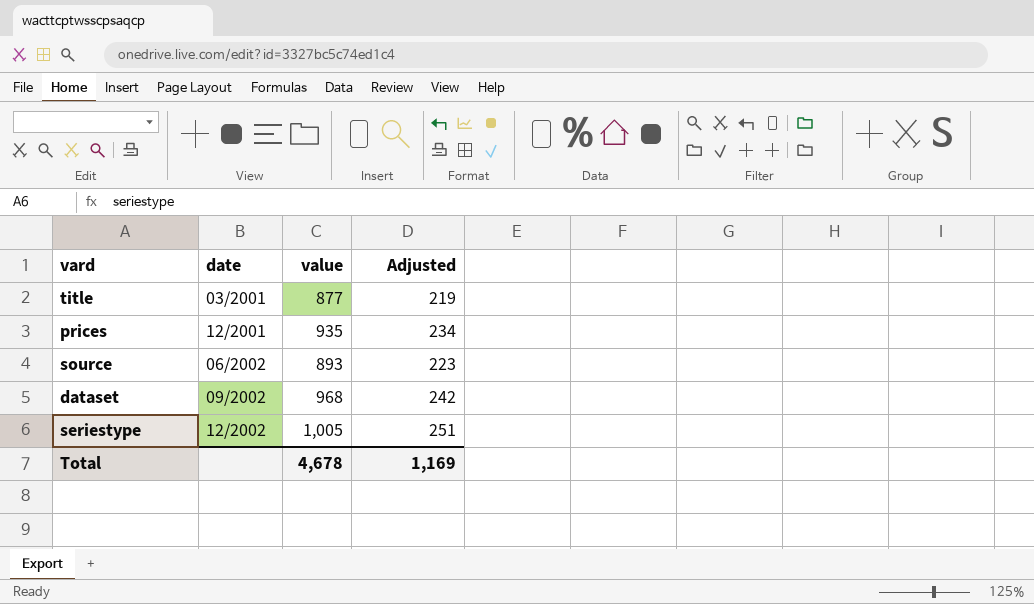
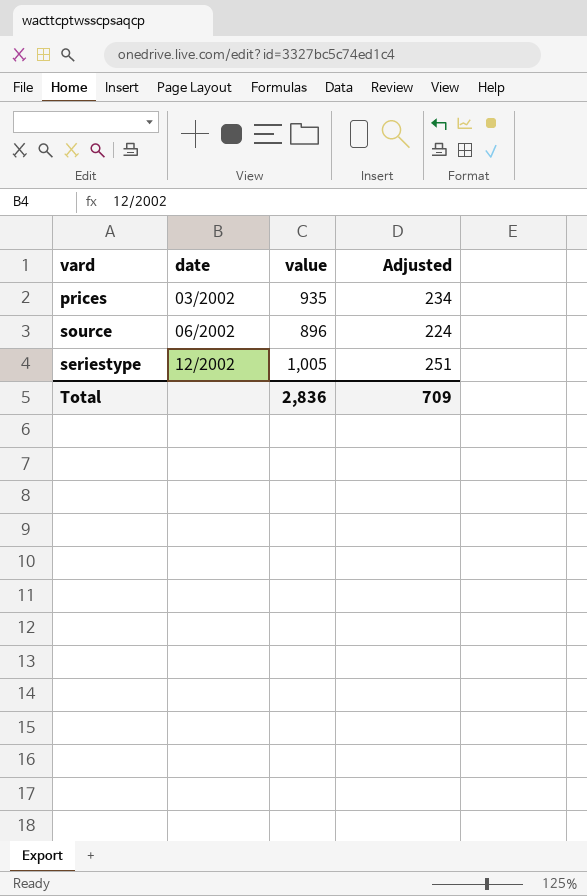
row title: 03/2001 | 877 | 219 -> none
row dataset: 09/2002 | 968 | 242 -> none
prices | date: 12/2001 -> 03/2002
source | value: 893 -> 896
source | Adjusted: 223 -> 224
Total | value: 4,678 -> 2,836
Total | Adjusted: 1,169 -> 709

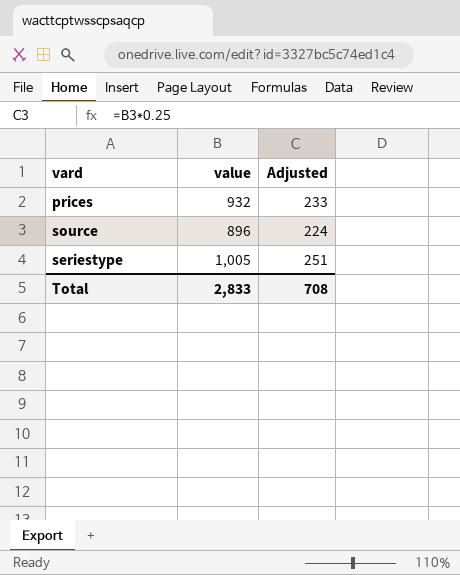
column date | position: 2 -> none
prices | value: 935 -> 932
prices | Adjusted: 234 -> 233
Total | value: 2,836 -> 2,833
Total | Adjusted: 709 -> 708

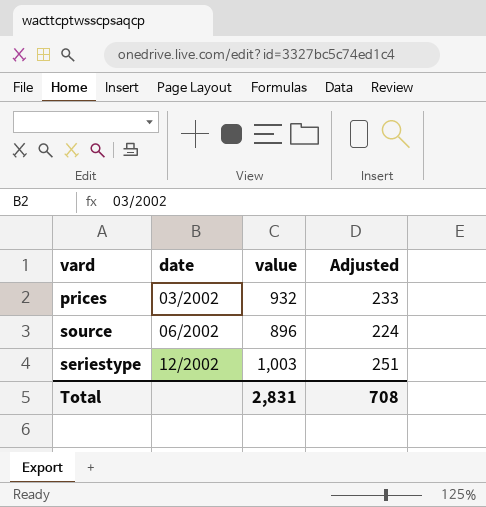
column date | position: none -> 2
seriestype | value: 1,005 -> 1,003
Total | value: 2,833 -> 2,831

